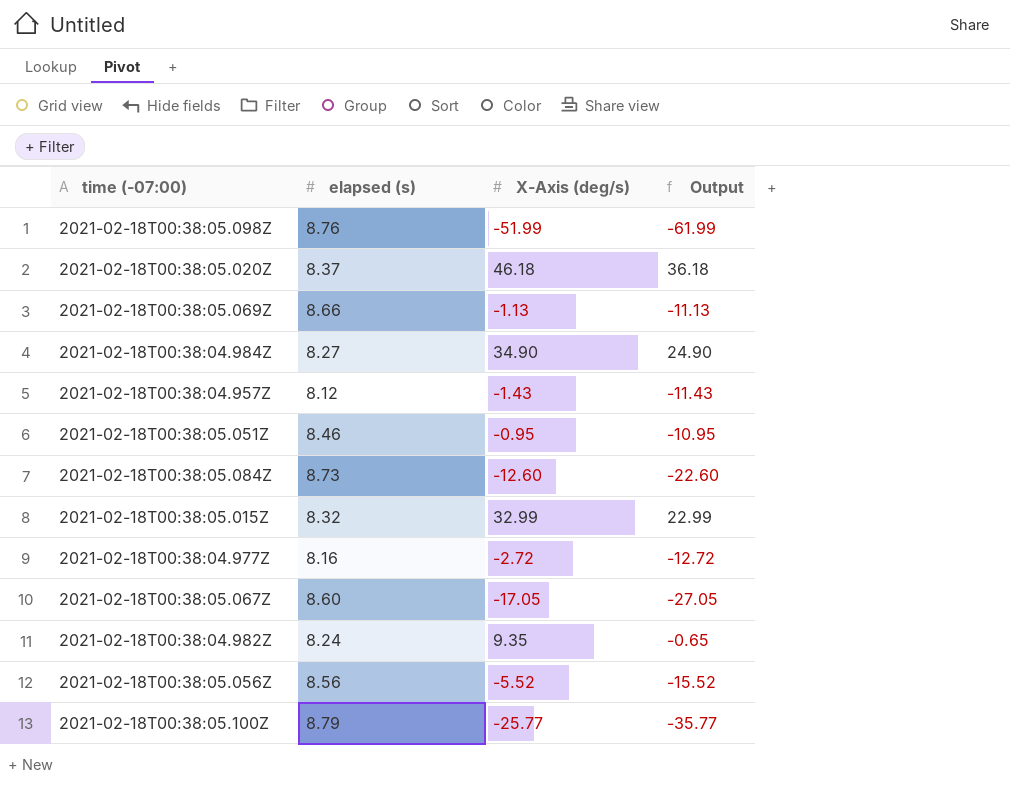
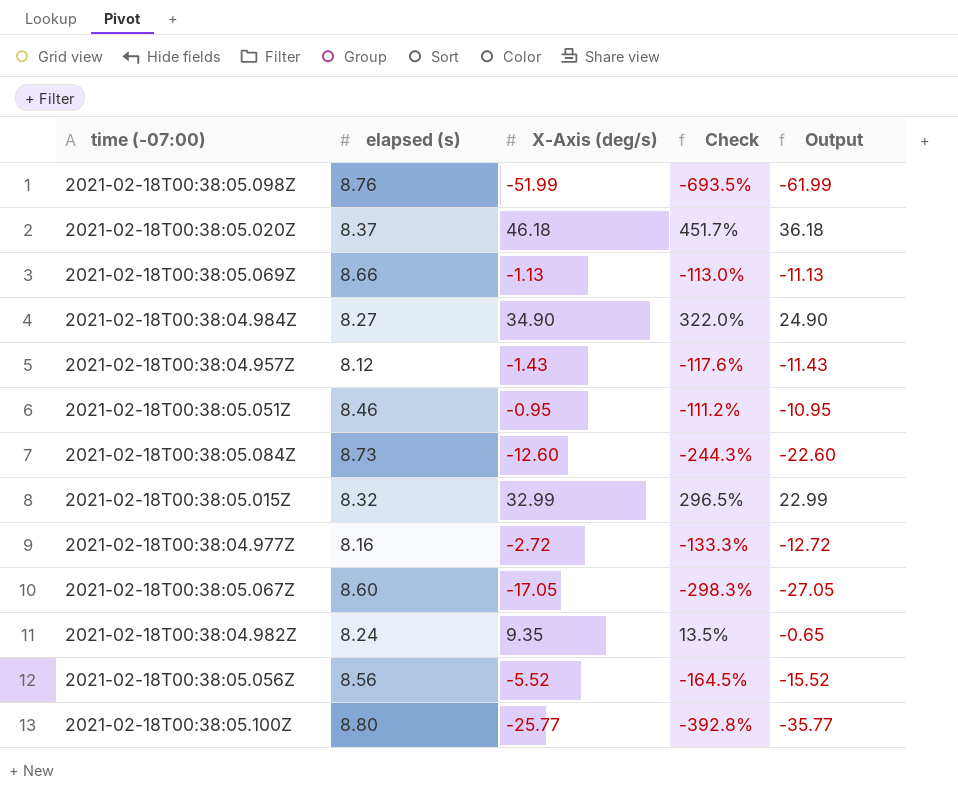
column Check | formula: none -> ([X-Axis (deg/s)] - [elapsed (s)]) / [elapsed (s)]
2021-02-18T00:38:05.100Z | elapsed (s): 8.79 -> 8.80

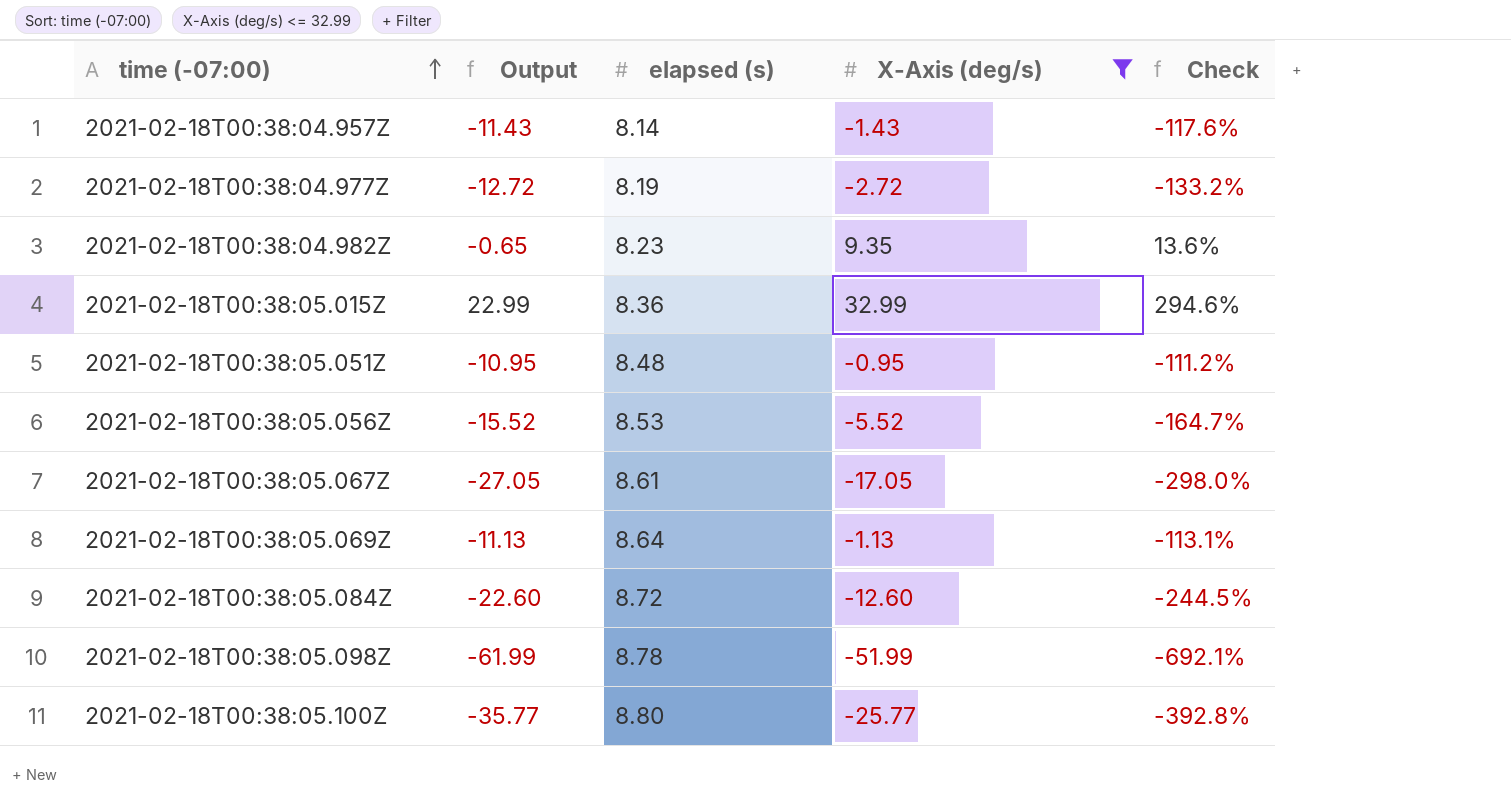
filter: none -> X-Axis (deg/s) <= 32.99
row order: none -> time (-07:00) ascending
column Output | position: 5 -> 2
2021-02-18T00:38:04.957Z | elapsed (s): 8.12 -> 8.14
2021-02-18T00:38:04.977Z | elapsed (s): 8.16 -> 8.19
2021-02-18T00:38:04.977Z | Check: -133.3% -> -133.2%
2021-02-18T00:38:04.982Z | elapsed (s): 8.24 -> 8.23
2021-02-18T00:38:04.982Z | Check: 13.5% -> 13.6%
2021-02-18T00:38:05.015Z | elapsed (s): 8.32 -> 8.36
2021-02-18T00:38:05.015Z | Check: 296.5% -> 294.6%
2021-02-18T00:38:05.051Z | elapsed (s): 8.46 -> 8.48
2021-02-18T00:38:05.056Z | elapsed (s): 8.56 -> 8.53
2021-02-18T00:38:05.056Z | Check: -164.5% -> -164.7%
2021-02-18T00:38:05.067Z | elapsed (s): 8.60 -> 8.61
2021-02-18T00:38:05.067Z | Check: -298.3% -> -298.0%
2021-02-18T00:38:05.069Z | elapsed (s): 8.66 -> 8.64
2021-02-18T00:38:05.069Z | Check: -113.0% -> -113.1%
2021-02-18T00:38:05.084Z | elapsed (s): 8.73 -> 8.72
2021-02-18T00:38:05.084Z | Check: -244.3% -> -244.5%
2021-02-18T00:38:05.098Z | elapsed (s): 8.76 -> 8.78
2021-02-18T00:38:05.098Z | Check: -693.5% -> -692.1%

